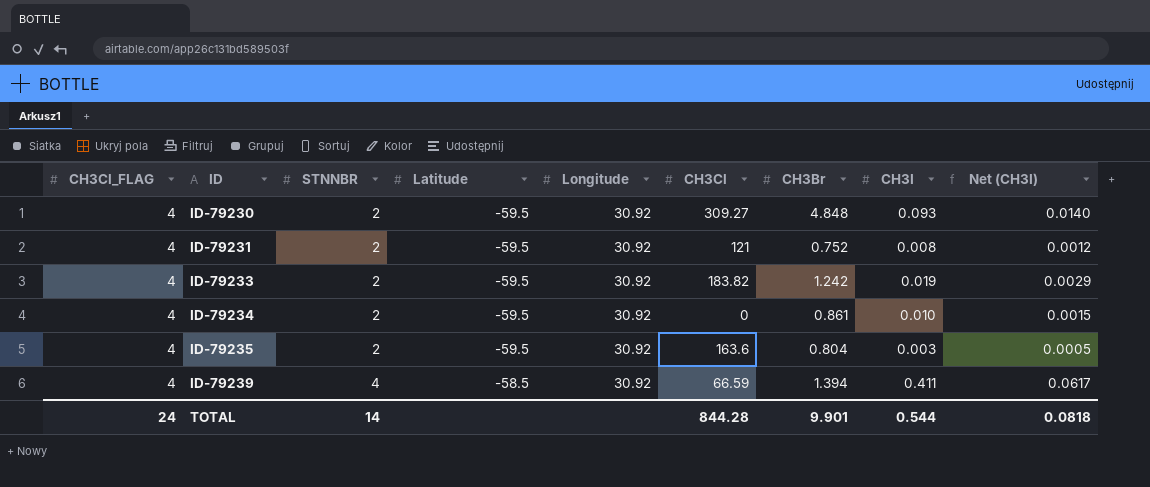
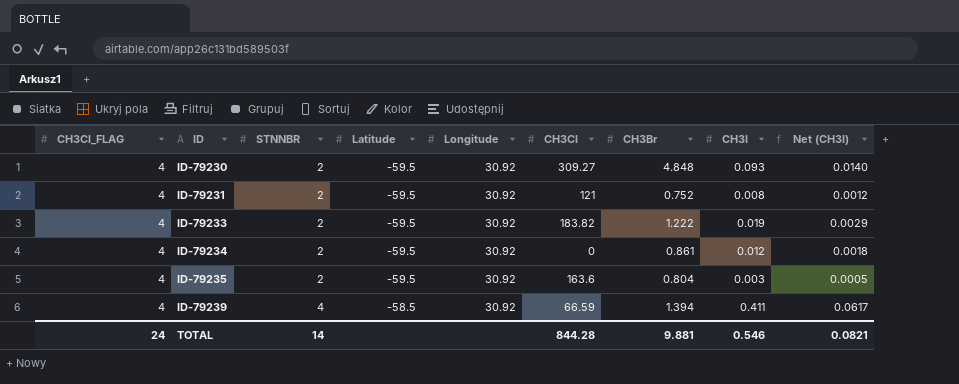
ID-79233 | CH3Br: 1.242 -> 1.222
ID-79234 | CH3I: 0.010 -> 0.012
ID-79234 | Net (CH3I): 0.0015 -> 0.0018
TOTAL | CH3Br: 9.901 -> 9.881
TOTAL | CH3I: 0.544 -> 0.546
TOTAL | Net (CH3I): 0.0818 -> 0.0821

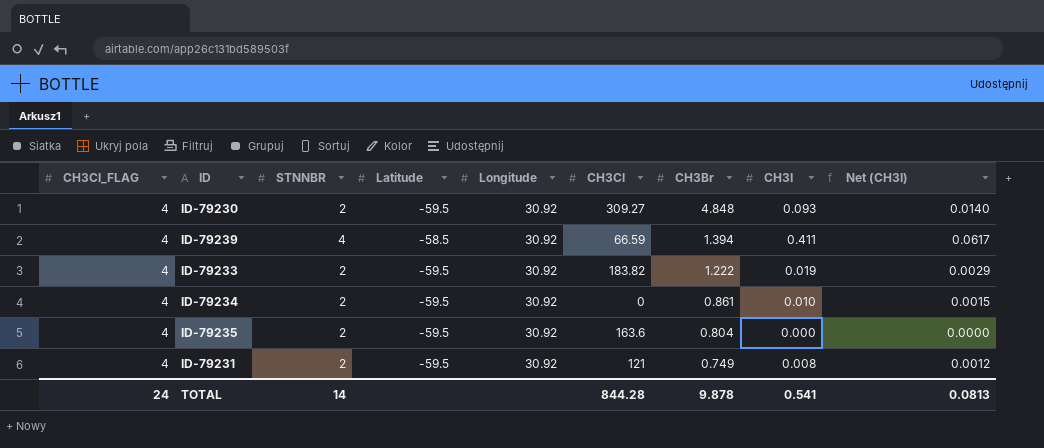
row order: ID ascending -> CH3Br descending
ID-79234 | CH3I: 0.012 -> 0.010
ID-79234 | Net (CH3I): 0.0018 -> 0.0015
ID-79235 | CH3I: 0.003 -> 0.000
ID-79235 | Net (CH3I): 0.0005 -> 0.0000
ID-79231 | CH3Br: 0.752 -> 0.749
TOTAL | CH3Br: 9.881 -> 9.878
TOTAL | CH3I: 0.546 -> 0.541
TOTAL | Net (CH3I): 0.0821 -> 0.0813

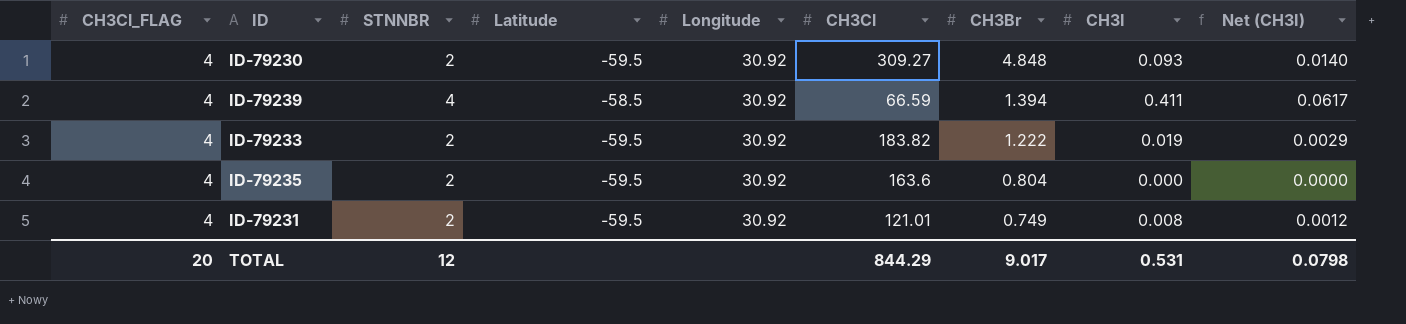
row ID-79234: 4 | 2 | -59.5 | 30.92 | 0 | 0.861 | 0.010 | 0.0015 -> none
ID-79231 | CH3Cl: 121 -> 121.01
TOTAL | CH3Cl_FLAG: 24 -> 20
TOTAL | STNNBR: 14 -> 12
TOTAL | CH3Cl: 844.28 -> 844.29
TOTAL | CH3Br: 9.878 -> 9.017
TOTAL | CH3I: 0.541 -> 0.531
TOTAL | Net (CH3I): 0.0813 -> 0.0798

